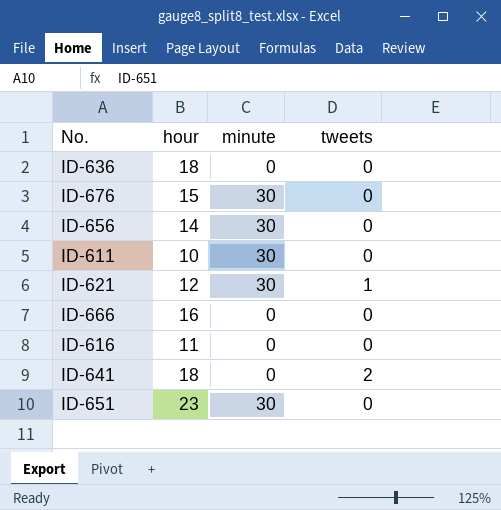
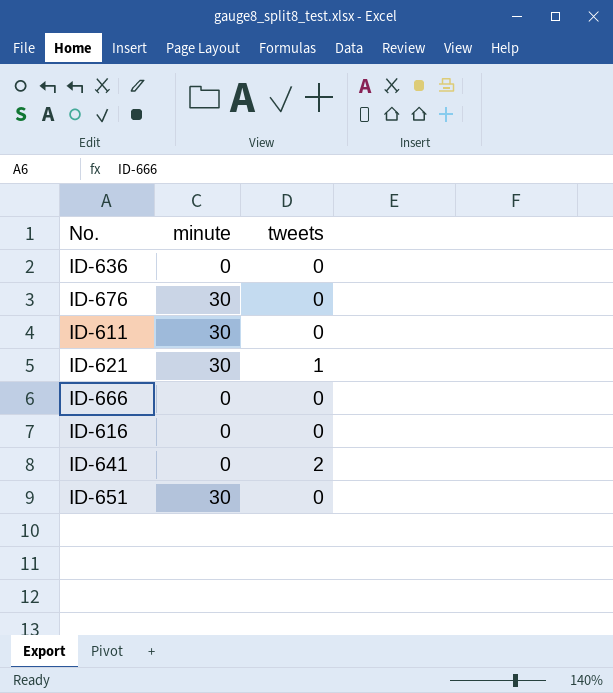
column hour | position: 2 -> none
row ID-656: 14 | 30 | 0 -> none

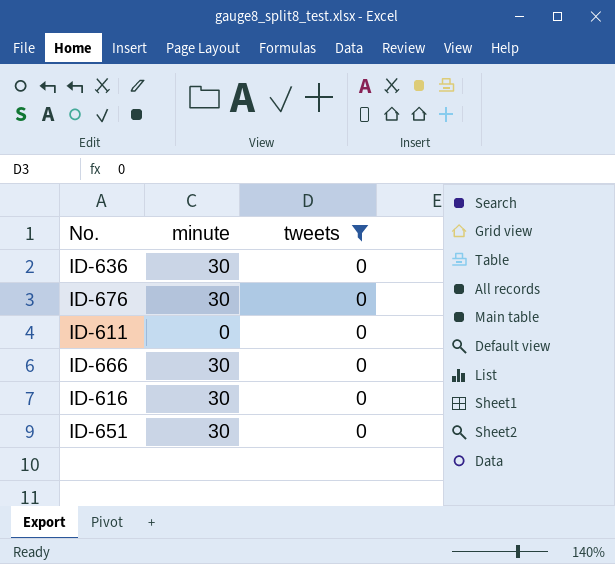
filter: none -> tweets = 0
ID-636 | minute: 0 -> 30
ID-611 | minute: 30 -> 0
ID-666 | minute: 0 -> 30
ID-616 | minute: 0 -> 30

